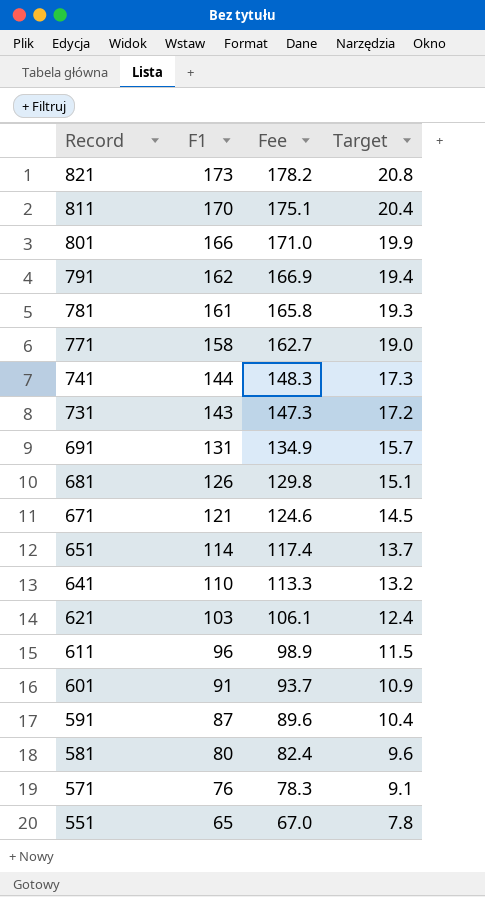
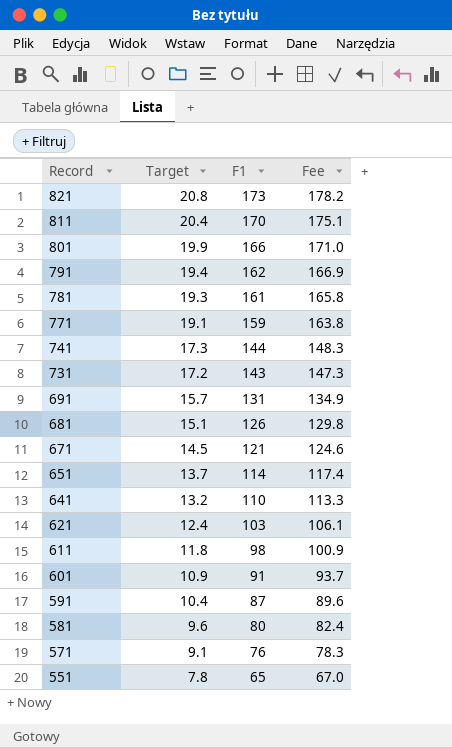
column Target | position: 4 -> 2
771 | Target: 19.0 -> 19.1
771 | F1: 158 -> 159
771 | Fee: 162.7 -> 163.8
611 | Target: 11.5 -> 11.8
611 | F1: 96 -> 98
611 | Fee: 98.9 -> 100.9

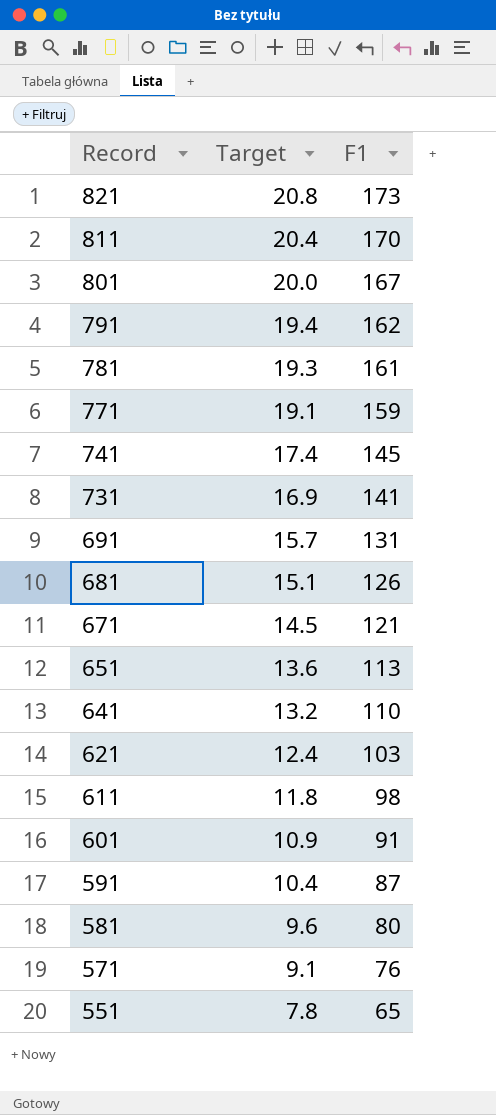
column Fee | formula: [F1] * 1.03 -> none
801 | Target: 19.9 -> 20.0
801 | F1: 166 -> 167
741 | Target: 17.3 -> 17.4
741 | F1: 144 -> 145
731 | Target: 17.2 -> 16.9
731 | F1: 143 -> 141
651 | Target: 13.7 -> 13.6
651 | F1: 114 -> 113

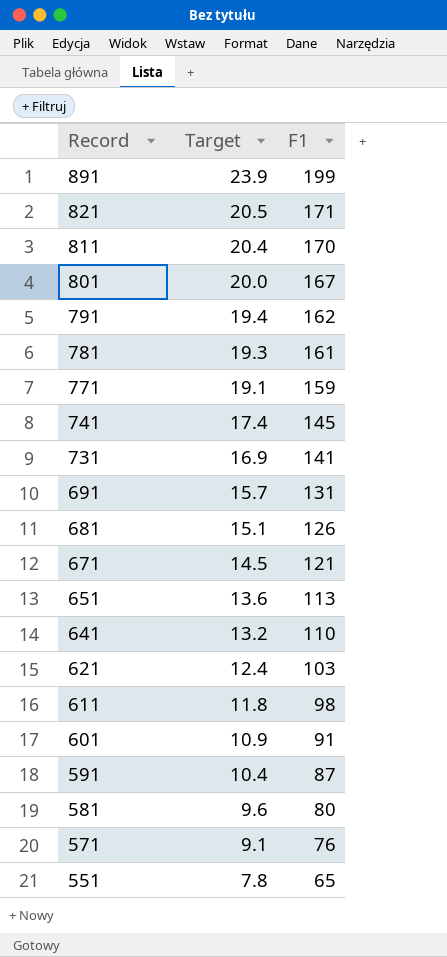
row 891: none -> 23.9 | 199
821 | Target: 20.8 -> 20.5
821 | F1: 173 -> 171

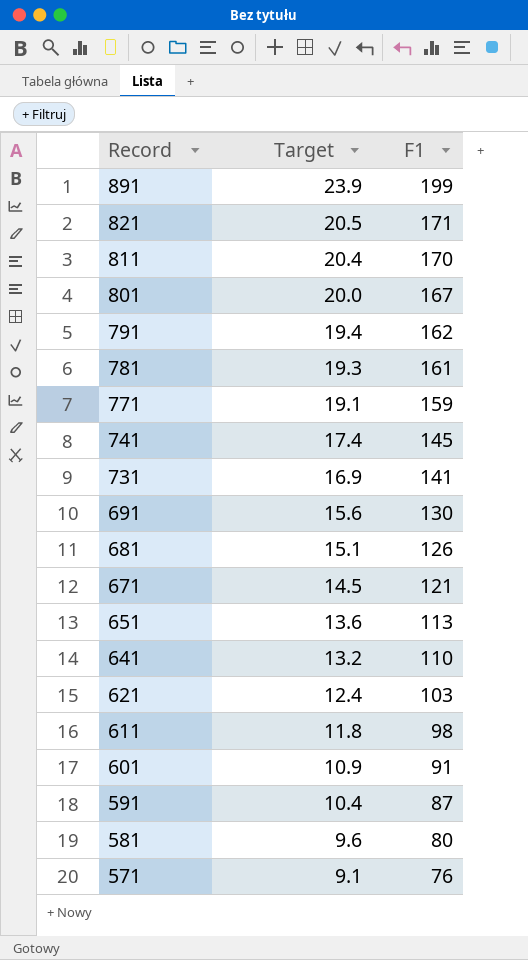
row 551: 7.8 | 65 -> none
691 | Target: 15.7 -> 15.6
691 | F1: 131 -> 130

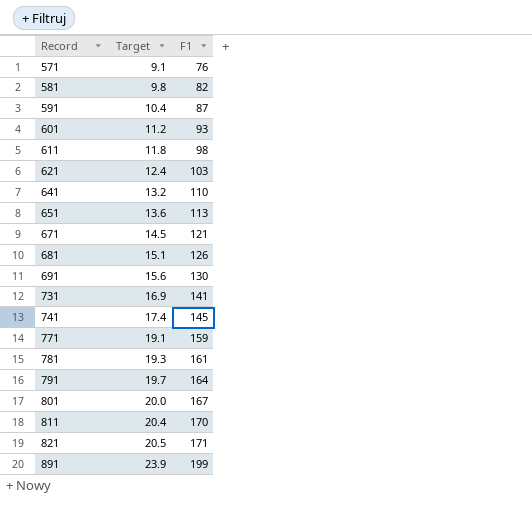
row order: Record descending -> Record ascending
581 | Target: 9.6 -> 9.8
581 | F1: 80 -> 82
601 | Target: 10.9 -> 11.2
601 | F1: 91 -> 93
791 | Target: 19.4 -> 19.7
791 | F1: 162 -> 164

